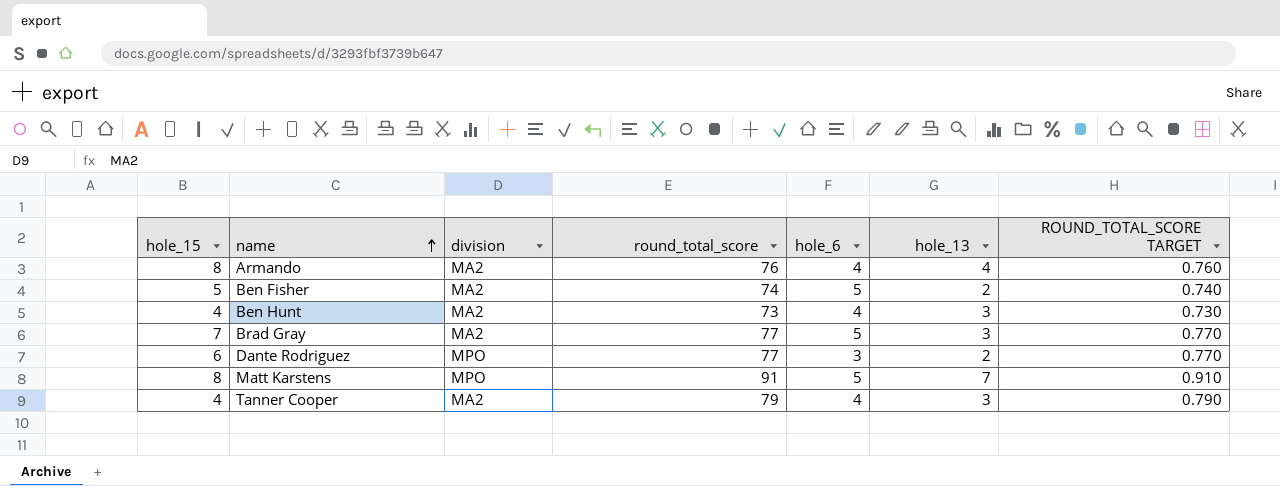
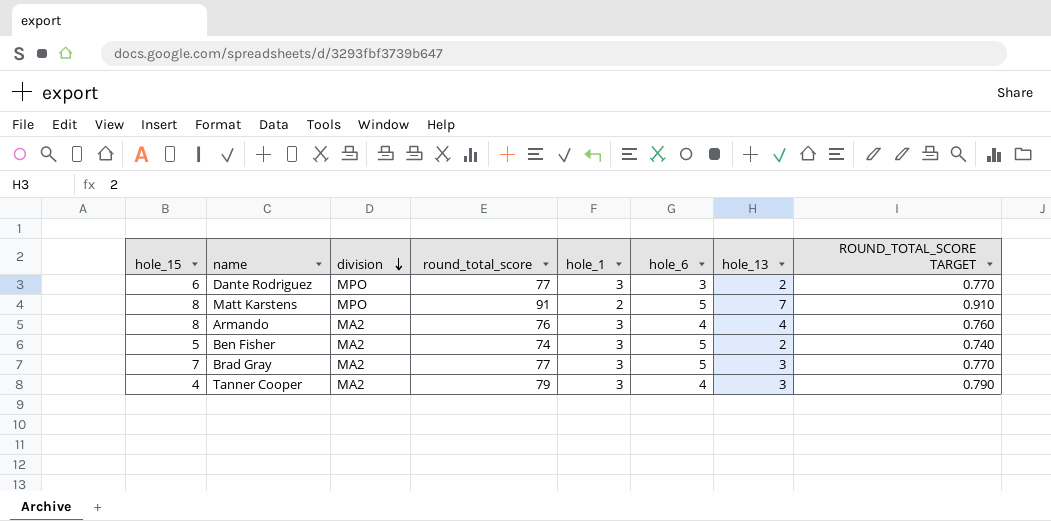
row order: name ascending -> division descending
column hole_1 | position: none -> 5
row Ben Hunt: 4 | MA2 | 73 | 4 | 3 | 0.730 -> none

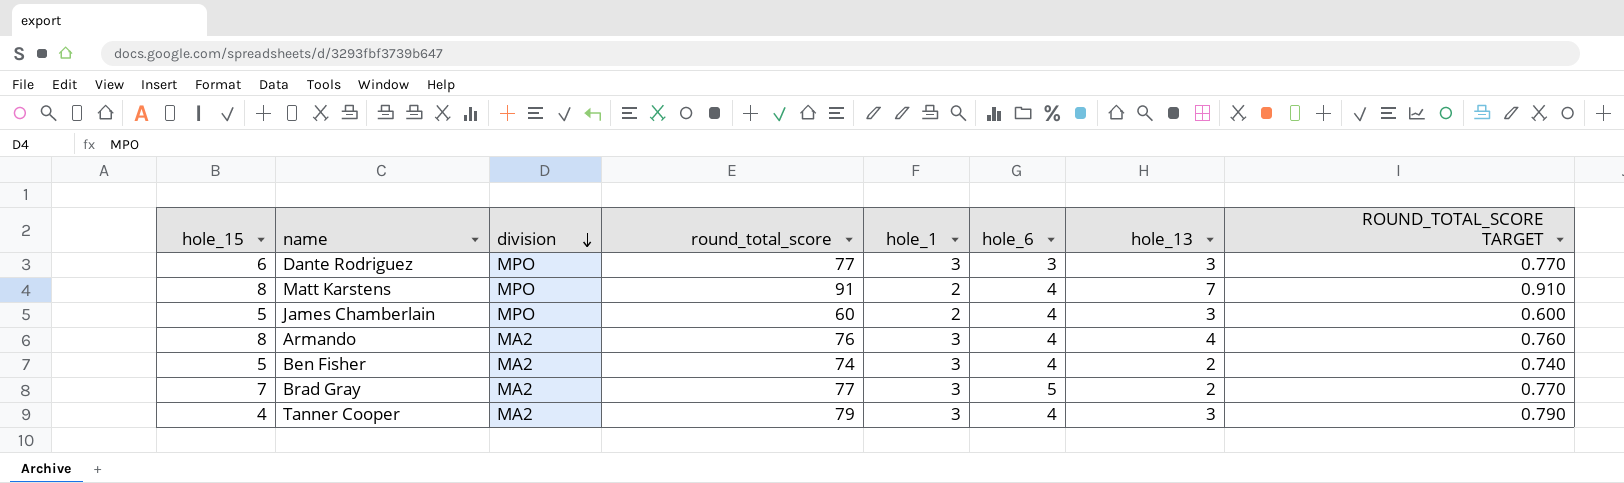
Dante Rodriguez | hole_13: 2 -> 3
Matt Karstens | hole_6: 5 -> 4
row James Chamberlain: none -> 5 | MPO | 60 | 2 | 4 | 3 | 0.600
Ben Fisher | hole_6: 5 -> 4
Brad Gray | hole_13: 3 -> 2

